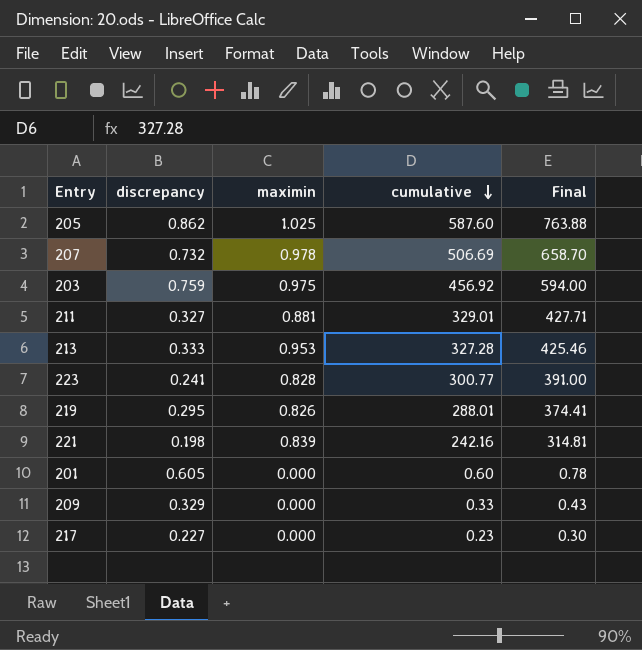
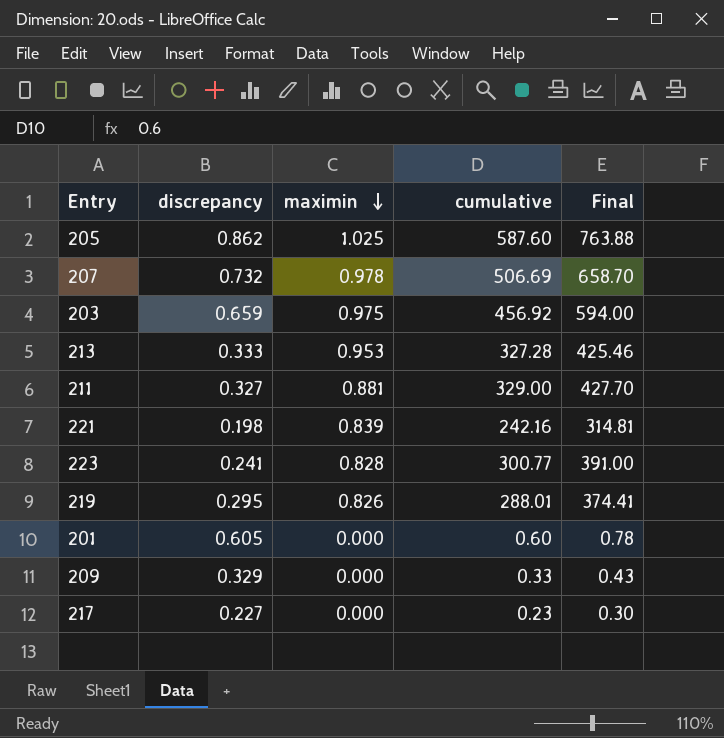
row order: cumulative descending -> maximin descending
203 | discrepancy: 0.759 -> 0.659
211 | cumulative: 329.01 -> 329.00
211 | Final: 427.71 -> 427.70

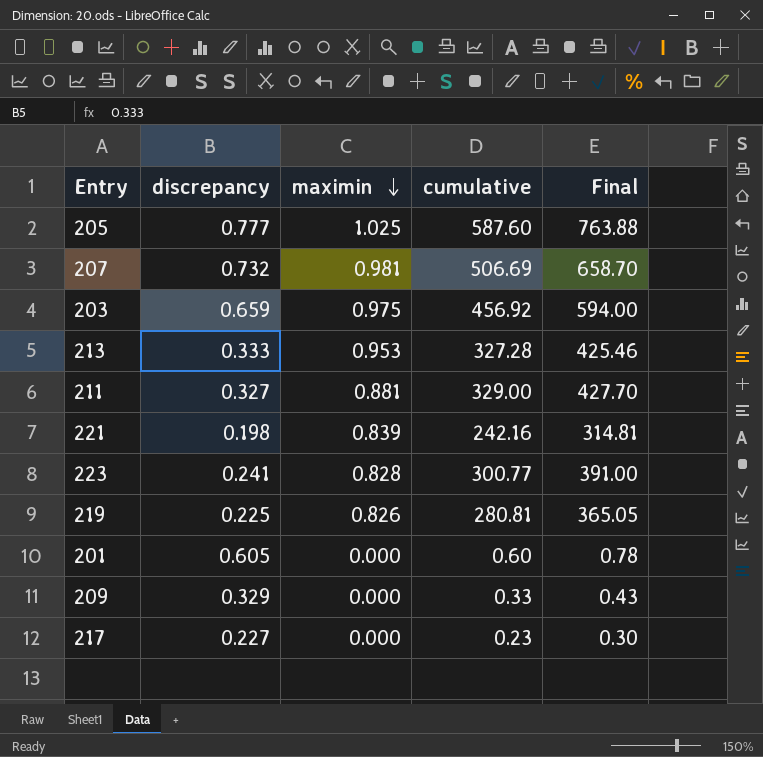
205 | discrepancy: 0.862 -> 0.777
207 | maximin: 0.978 -> 0.981
219 | discrepancy: 0.295 -> 0.225
219 | cumulative: 288.01 -> 280.81
219 | Final: 374.41 -> 365.05

